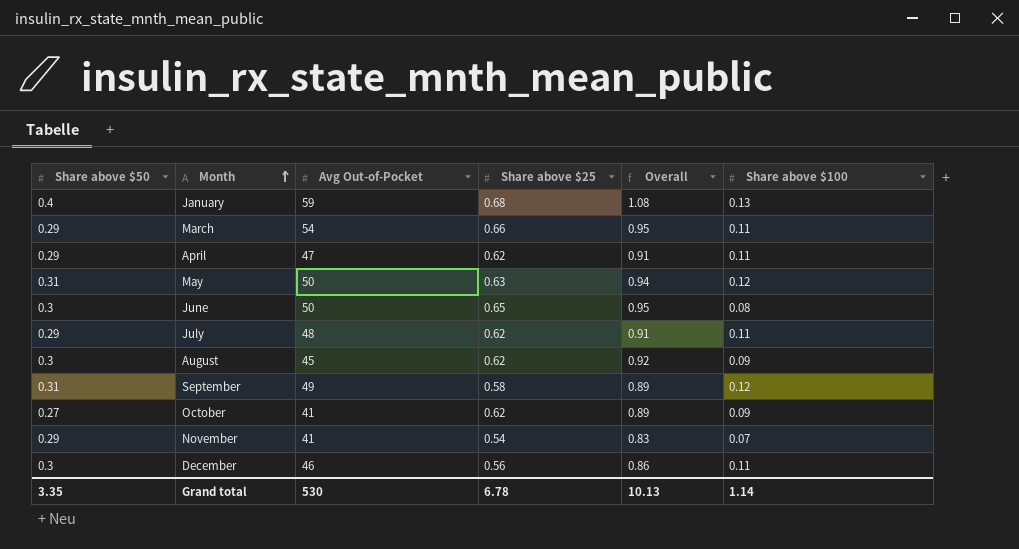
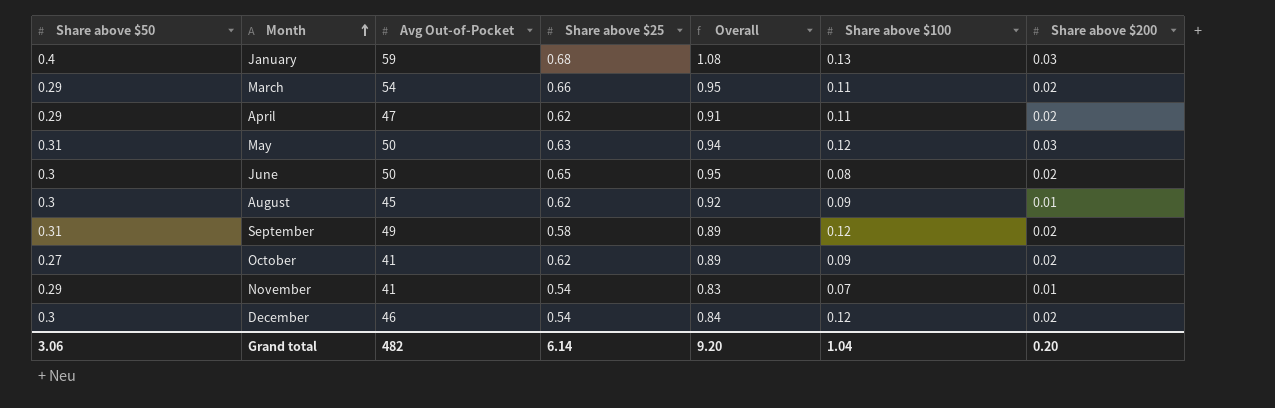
column Share above $200 | position: none -> 7
row July: 0.29 | 48 | 0.62 | 0.91 | 0.11 -> none
December | Share above $25: 0.56 -> 0.54
December | Overall: 0.86 -> 0.84
December | Share above $100: 0.11 -> 0.12
Grand total | Share above $50: 3.35 -> 3.06
Grand total | Avg Out-of-Pocket: 530 -> 482
Grand total | Share above $25: 6.78 -> 6.14
Grand total | Overall: 10.13 -> 9.20
Grand total | Share above $100: 1.14 -> 1.04

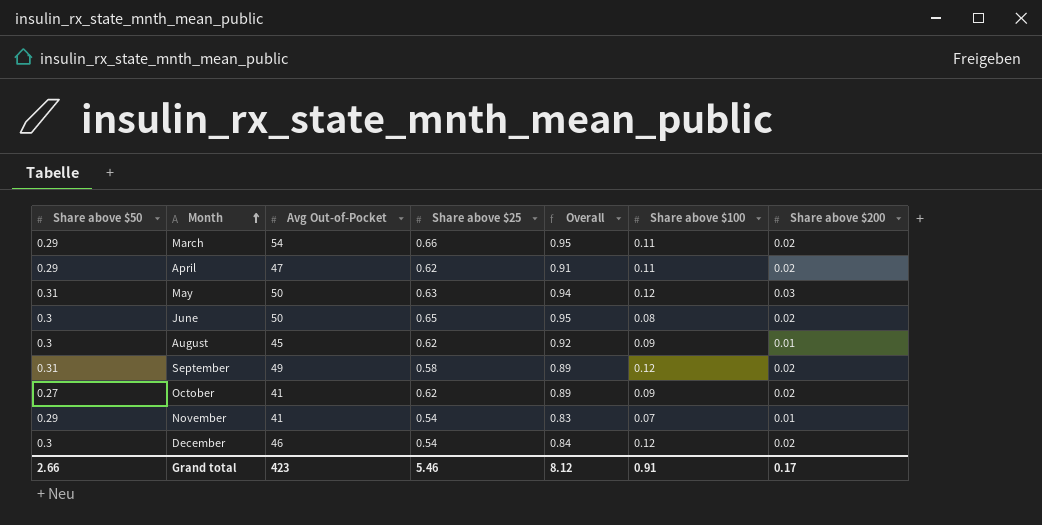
row January: 0.4 | 59 | 0.68 | 1.08 | 0.13 | 0.03 -> none
Grand total | Share above $50: 3.06 -> 2.66
Grand total | Avg Out-of-Pocket: 482 -> 423
Grand total | Share above $25: 6.14 -> 5.46
Grand total | Overall: 9.20 -> 8.12
Grand total | Share above $100: 1.04 -> 0.91
Grand total | Share above $200: 0.20 -> 0.17

